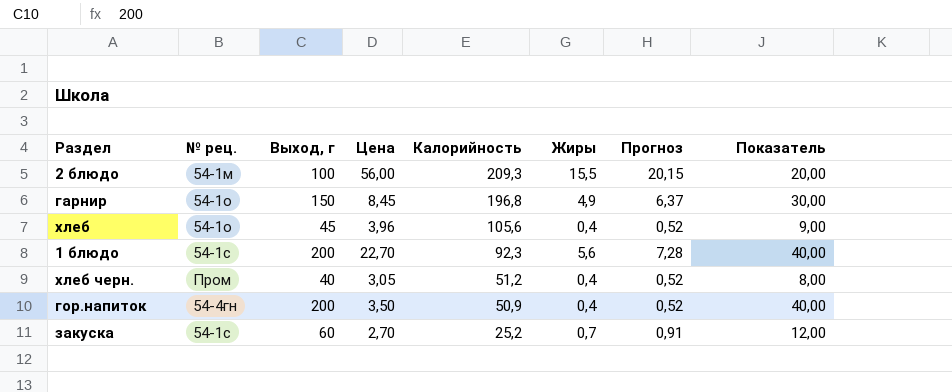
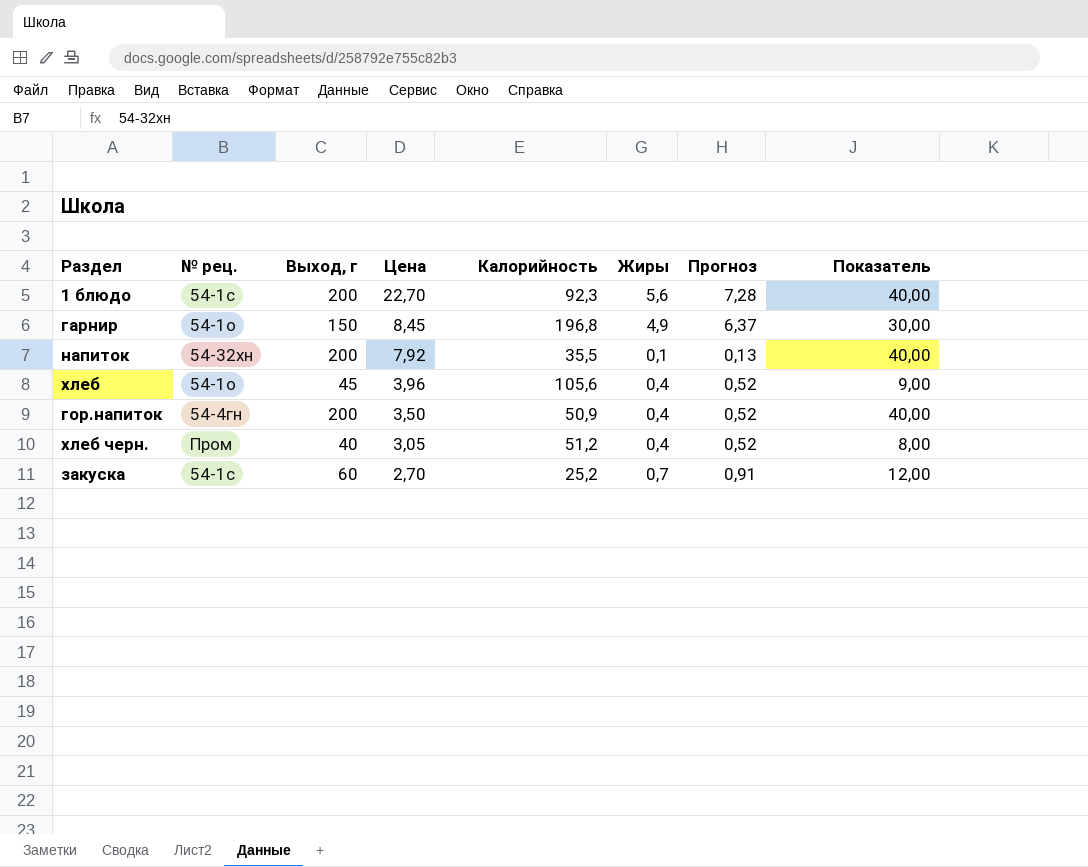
row order: Калорийность descending -> Цена descending
row 2 блюдо: 54-1м | 100 | 56,00 | 209,3 | 15,5 | 20,15 | 20,00 -> none
row напиток: none -> 54-32хн | 200 | 7,92 | 35,5 | 0,1 | 0,13 | 40,00

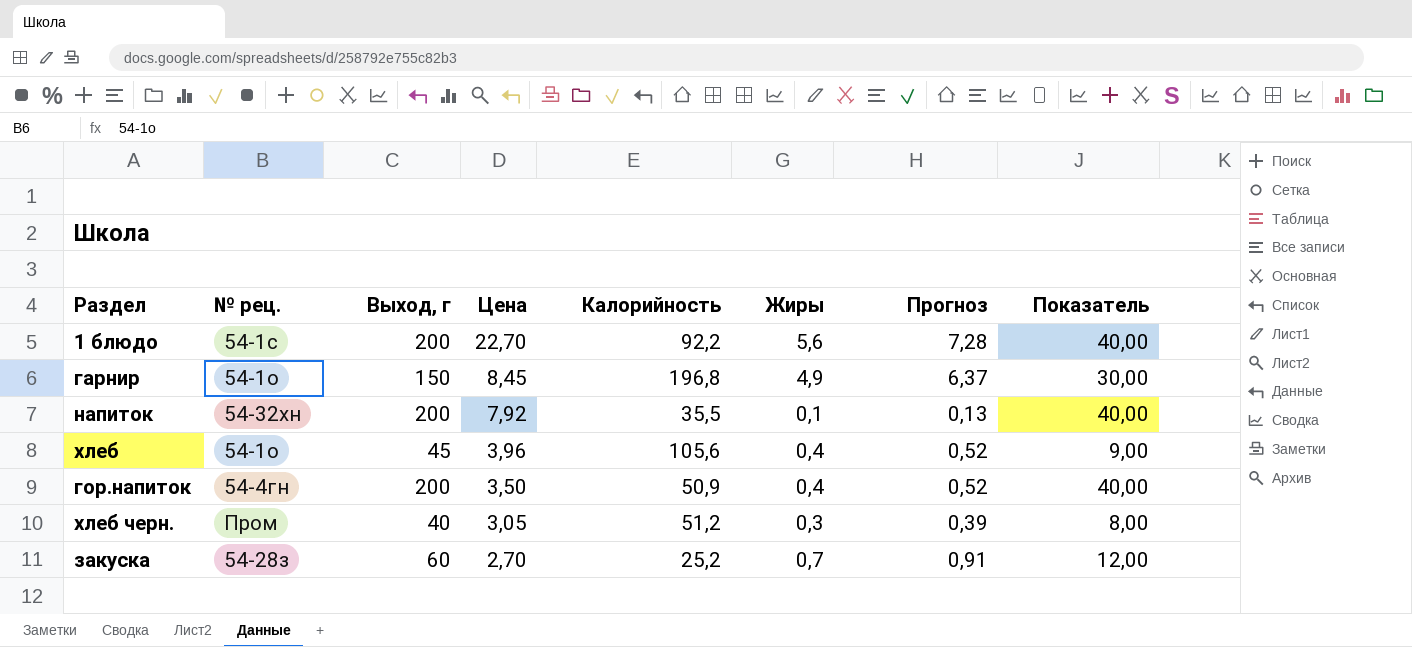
1 блюдо | Калорийность: 92,3 -> 92,2
хлеб черн. | Жиры: 0,4 -> 0,3
хлеб черн. | Прогноз: 0,52 -> 0,39
закуска | № рец.: 54-1с -> 54-28з

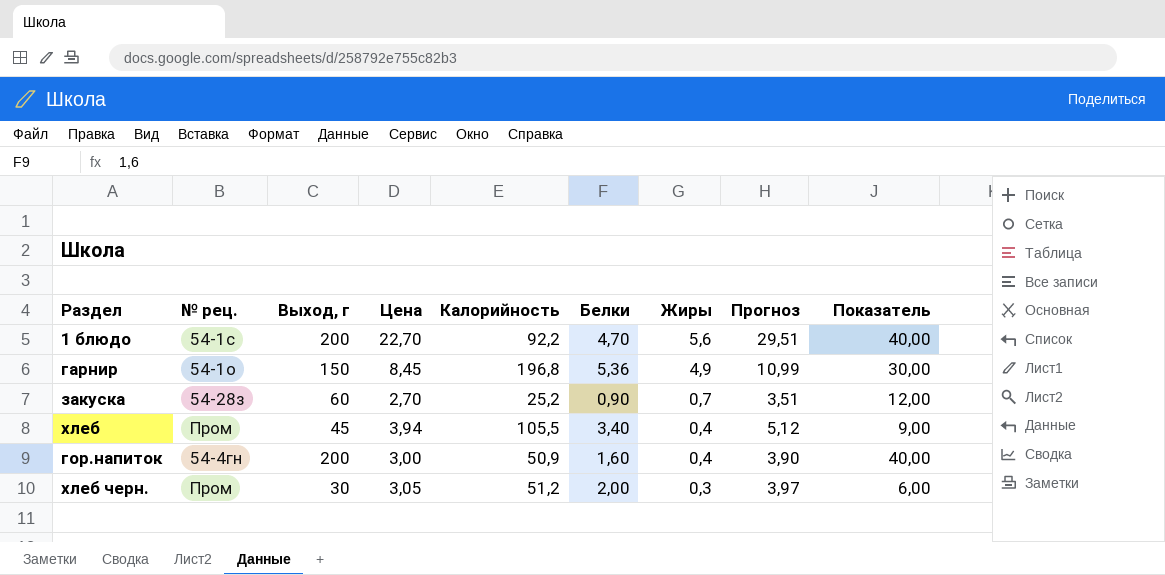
row order: Цена descending -> Жиры descending
column Белки | position: none -> 6
column Прогноз | formula: [Жиры] * 1,3 -> [Цена] * 1,3
row напиток: 54-32хн | 200 | 7,92 | 35,5 | 0,1 | 0,13 | 40,00 -> none
хлеб | № рец.: 54-1о -> Пром
хлеб | Цена: 3,96 -> 3,94
хлеб | Калорийность: 105,6 -> 105,5
гор.напиток | Цена: 3,50 -> 3,00
хлеб черн. | Выход, г: 40 -> 30
хлеб черн. | Показатель: 8,00 -> 6,00

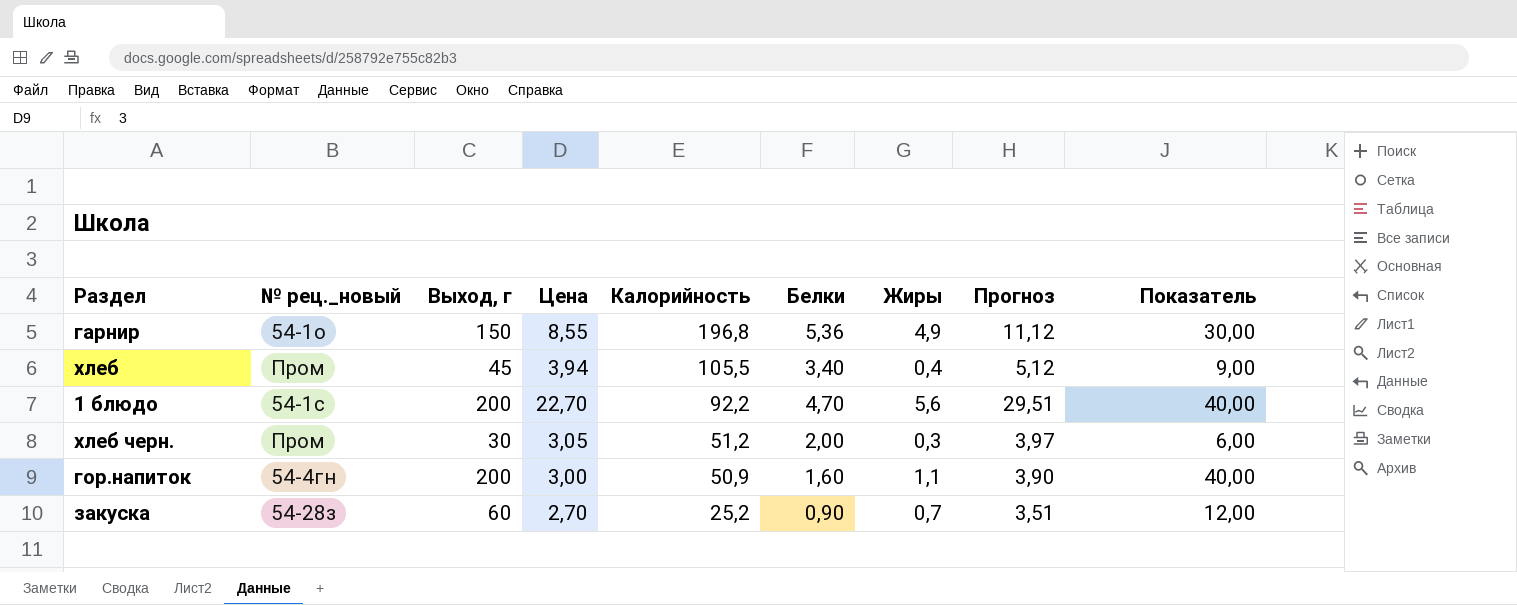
row order: Жиры descending -> Калорийность descending
column name: № рец. -> № рец._новый
гарнир | Цена: 8,45 -> 8,55
гарнир | Прогноз: 10,99 -> 11,12
гор.напиток | Жиры: 0,4 -> 1,1

